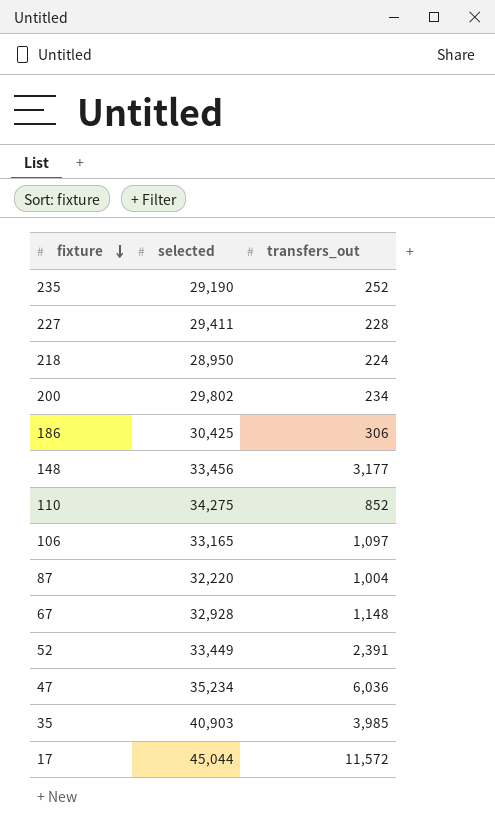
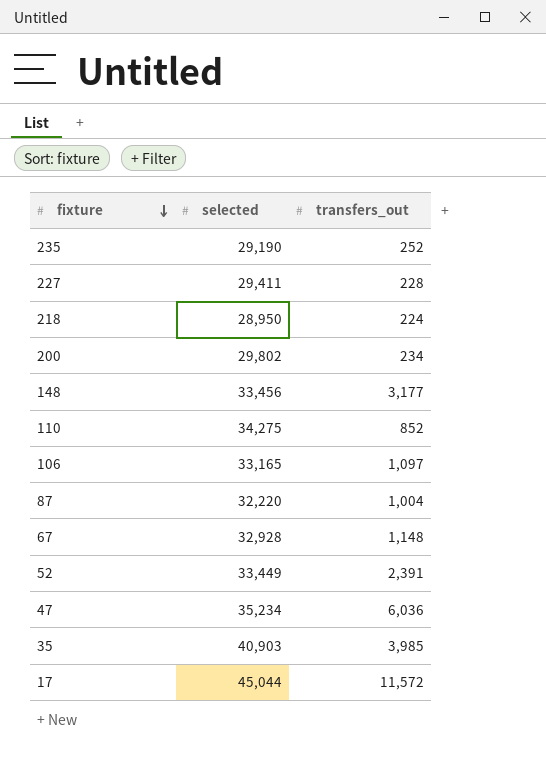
row 186: 30,425 | 306 -> none

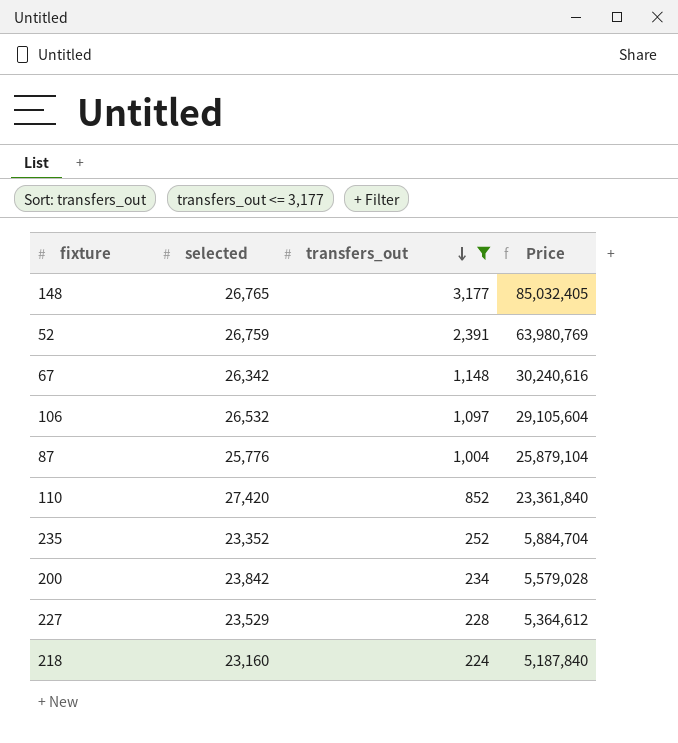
filter: none -> transfers_out <= 3,177
row order: fixture descending -> transfers_out descending
column Price | formula: none -> [selected] * [transfers_out]
148 | selected: 33,456 -> 26,765
52 | selected: 33,449 -> 26,759
67 | selected: 32,928 -> 26,342
106 | selected: 33,165 -> 26,532
87 | selected: 32,220 -> 25,776
110 | selected: 34,275 -> 27,420
235 | selected: 29,190 -> 23,352
200 | selected: 29,802 -> 23,842
227 | selected: 29,411 -> 23,529
218 | selected: 28,950 -> 23,160

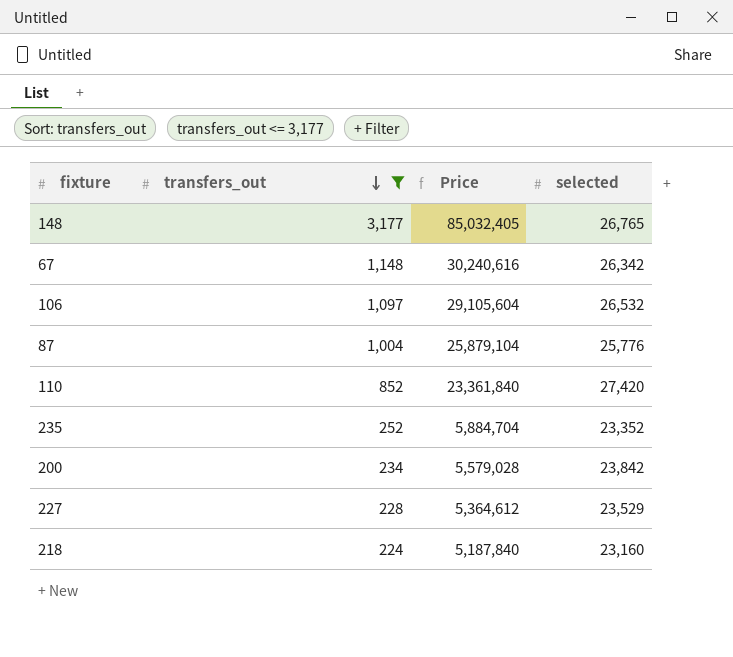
column selected | position: 2 -> 4
row 52: 26,759 | 2,391 | 63,980,769 -> none

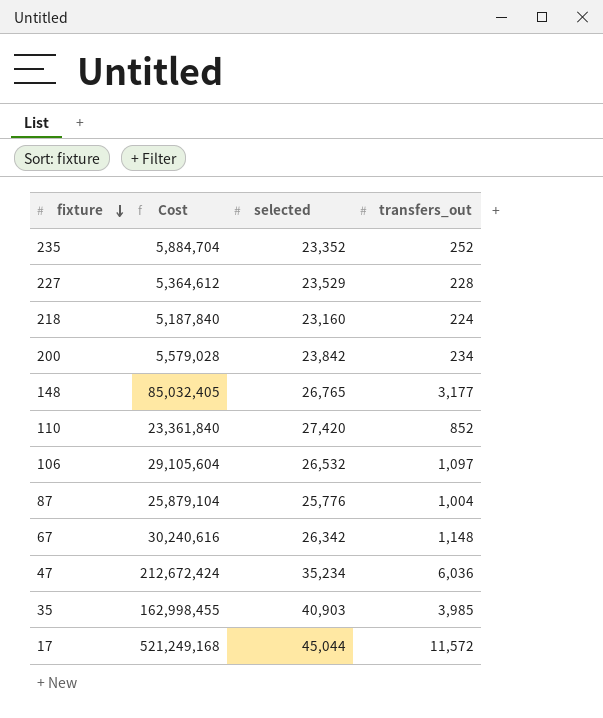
filter: transfers_out <= 3,177 -> none
row order: transfers_out descending -> fixture descending
column name: Price -> Cost
column transfers_out | position: 2 -> 4

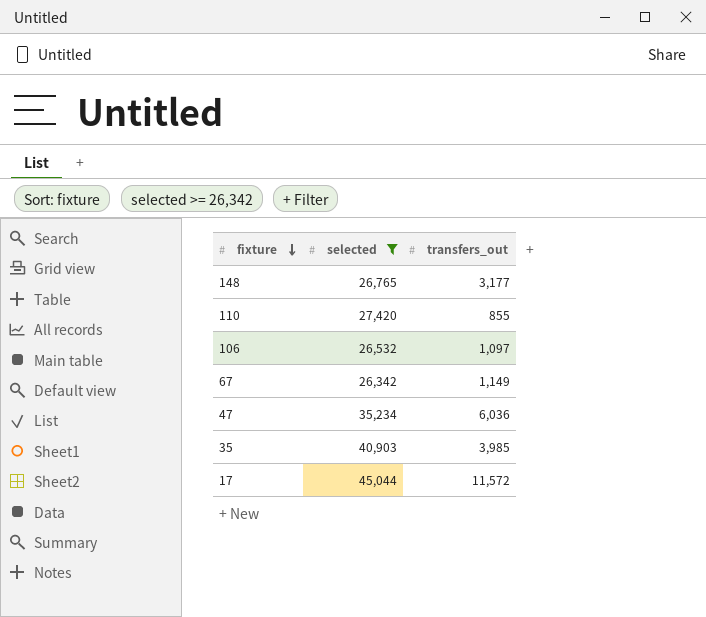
filter: none -> selected >= 26,342
column Cost | formula: [selected] * [transfers_out] -> none
110 | transfers_out: 852 -> 855
67 | transfers_out: 1,148 -> 1,149

